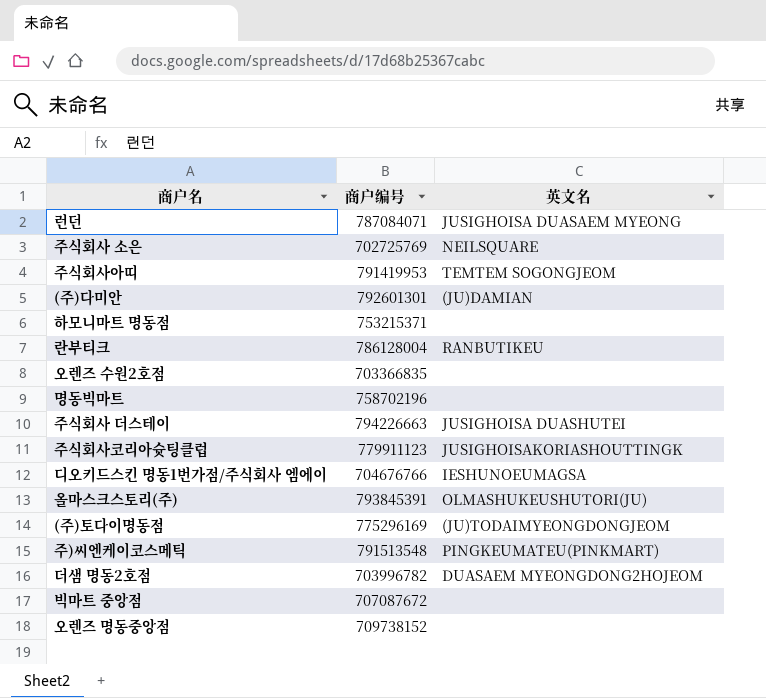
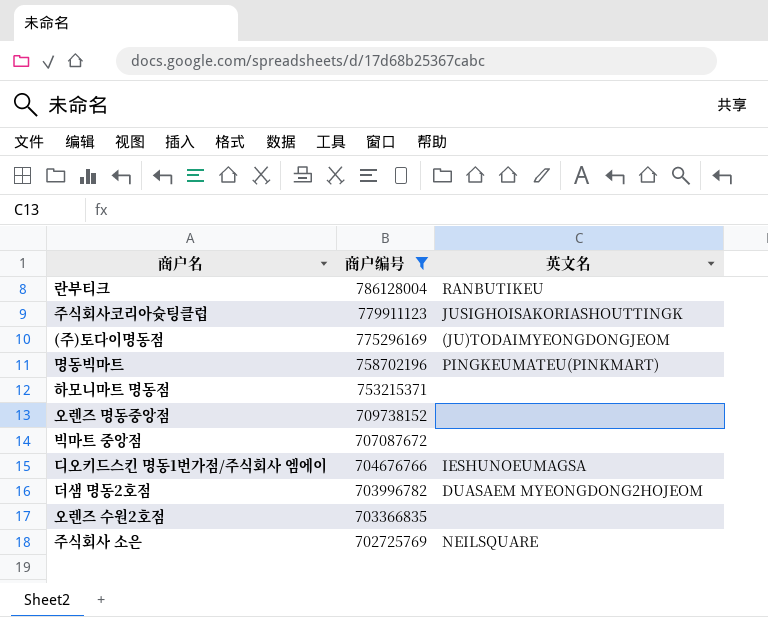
filter: none -> 商户编号 <= 786128004
row order: none -> 商户编号 descending
명동빅마트 | 英文名: none -> PINGKEUMATEU(PINKMART)

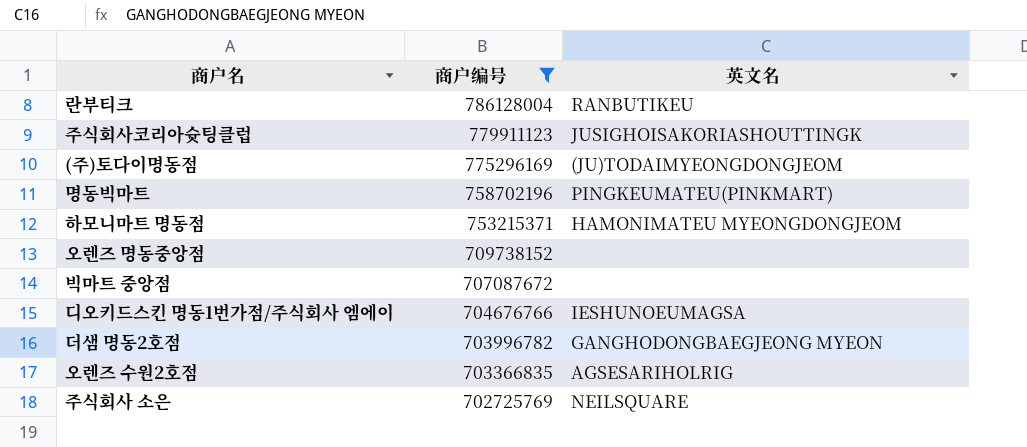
하모니마트 명동점 | 英文名: none -> HAMONIMATEU MYEONGDONGJEOM
더샘 명동2호점 | 英文名: DUASAEM MYEONGDONG2HOJEOM -> GANGHODONGBAEGJEONG MYEON
오렌즈 수원2호점 | 英文名: none -> AGSESARIHOLRIG

